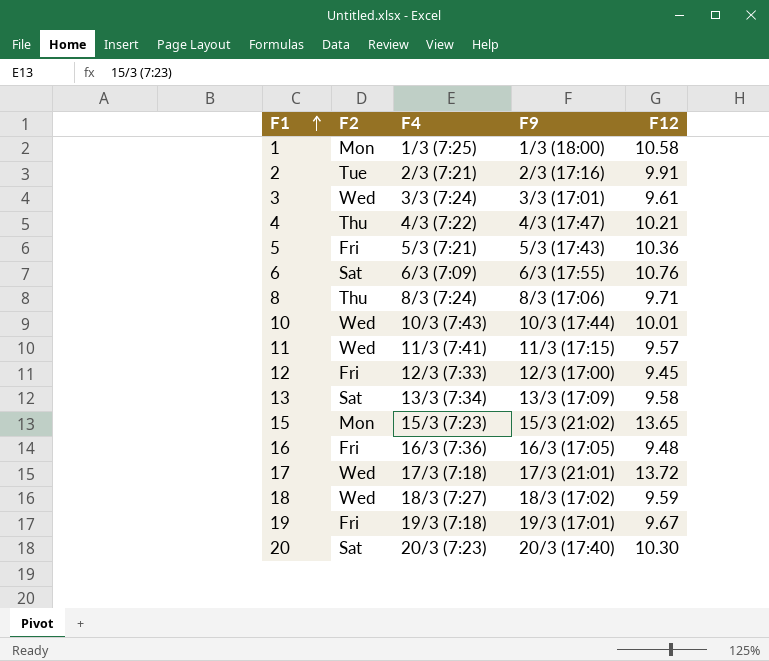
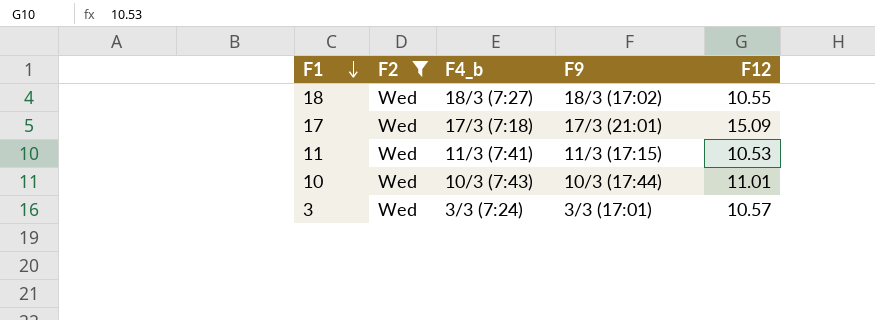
filter: none -> F2 = Wed
row order: F1 ascending -> F1 descending
column name: F4 -> F4_b
18 | F12: 9.59 -> 10.55
17 | F12: 13.72 -> 15.09
11 | F12: 9.57 -> 10.53
10 | F12: 10.01 -> 11.01
3 | F12: 9.61 -> 10.57

